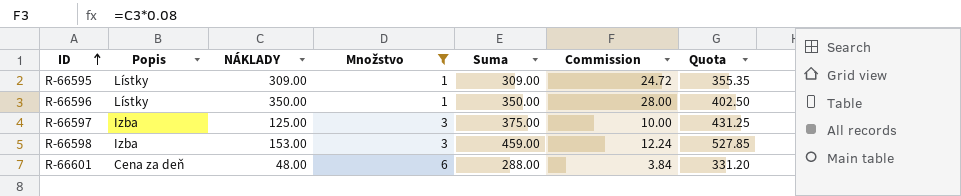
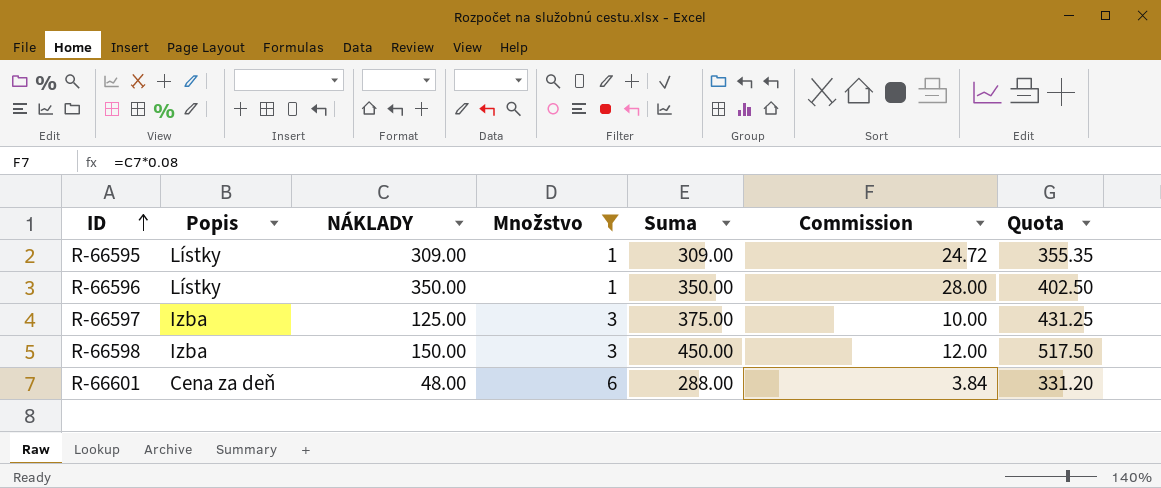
R-66598 | NÁKLADY: 153.00 -> 150.00
R-66598 | Suma: 459.00 -> 450.00
R-66598 | Commission: 12.24 -> 12.00
R-66598 | Quota: 527.85 -> 517.50

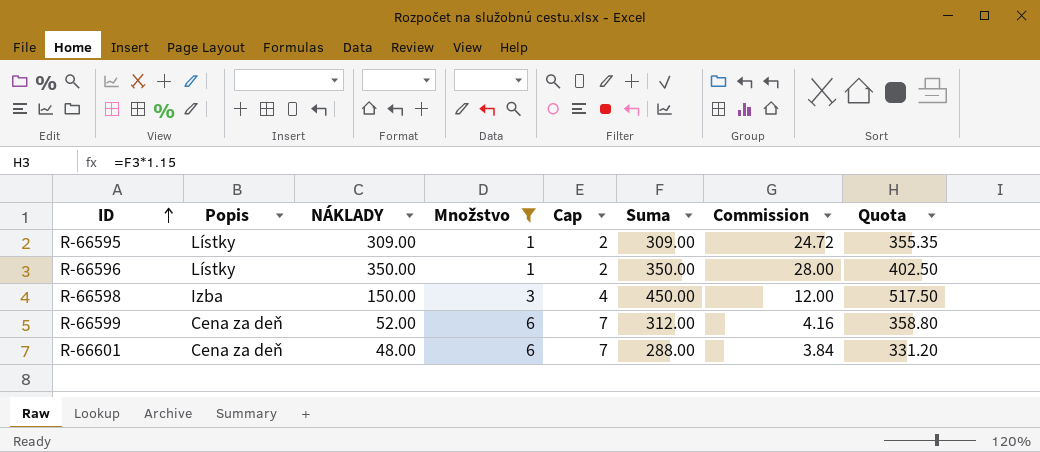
column Cap | formula: none -> [Množstvo] + 1
row R-66597: Izba | 125.00 | 3 | 375.00 | 10.00 | 431.25 -> none
row R-66599: none -> Cena za deň | 52.00 | 6 | 7 | 312.00 | 4.16 | 358.80

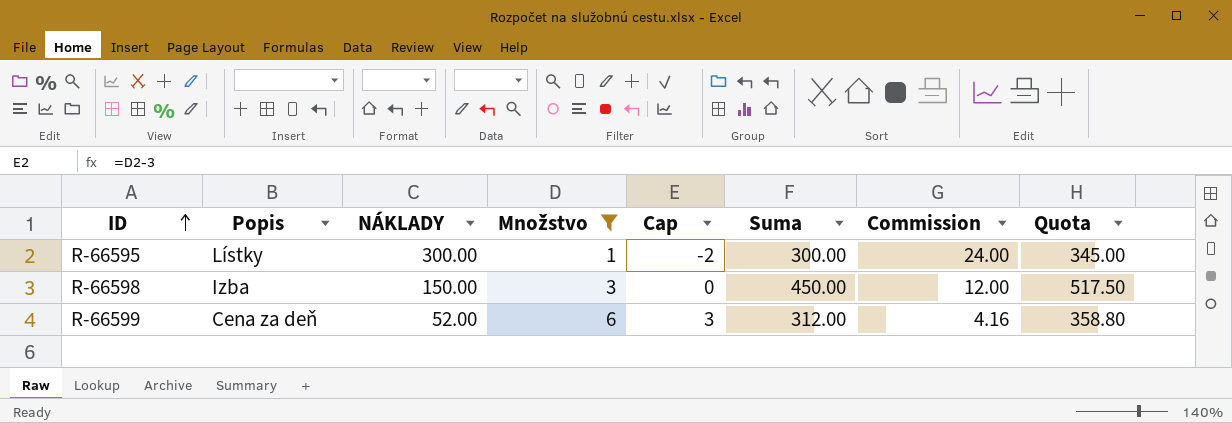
column Cap | formula: [Množstvo] + 1 -> [Množstvo] - 3
row R-66596: Lístky | 350.00 | 1 | 2 | 350.00 | 28.00 | 402.50 -> none
row R-66601: Cena za deň | 48.00 | 6 | 7 | 288.00 | 3.84 | 331.20 -> none
R-66595 | NÁKLADY: 309.00 -> 300.00
R-66595 | Suma: 309.00 -> 300.00
R-66595 | Commission: 24.72 -> 24.00
R-66595 | Quota: 355.35 -> 345.00

